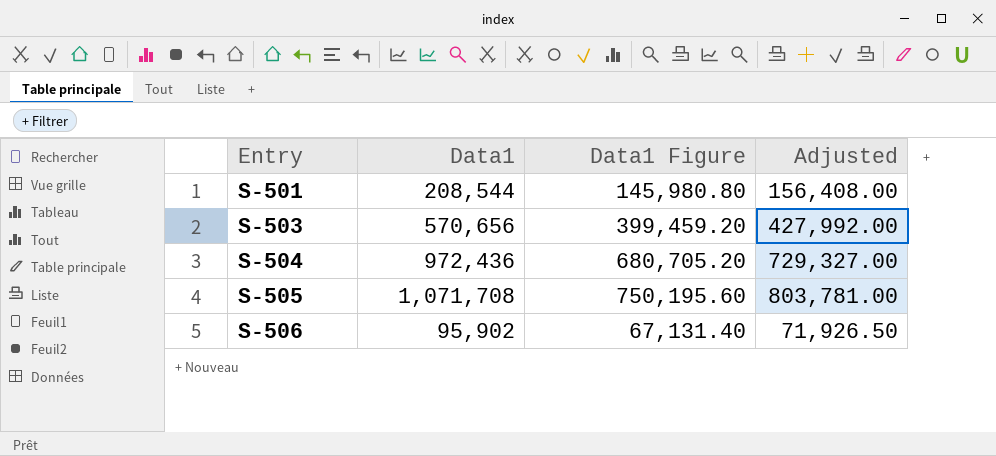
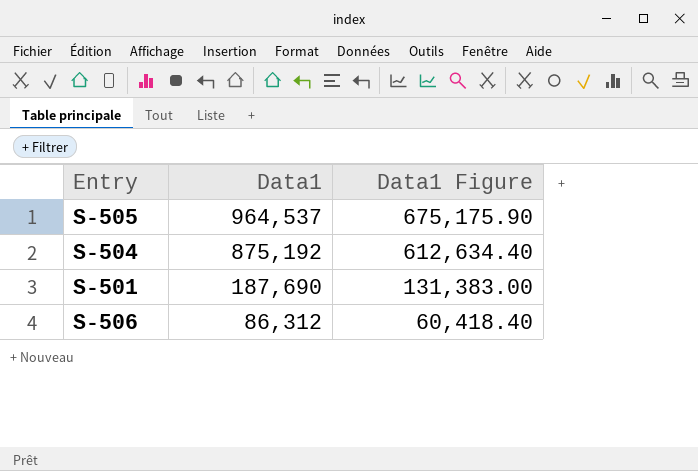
row order: Entry ascending -> Data1 descending
column Adjusted | formula: [Data1] * 0.75 -> none
row S-503: 570,656 | 399,459.20 | 427,992.00 -> none
S-505 | Data1: 1,071,708 -> 964,537
S-505 | Data1 Figure: 750,195.60 -> 675,175.90
S-504 | Data1: 972,436 -> 875,192
S-504 | Data1 Figure: 680,705.20 -> 612,634.40
S-501 | Data1: 208,544 -> 187,690
S-501 | Data1 Figure: 145,980.80 -> 131,383.00
S-506 | Data1: 95,902 -> 86,312
S-506 | Data1 Figure: 67,131.40 -> 60,418.40

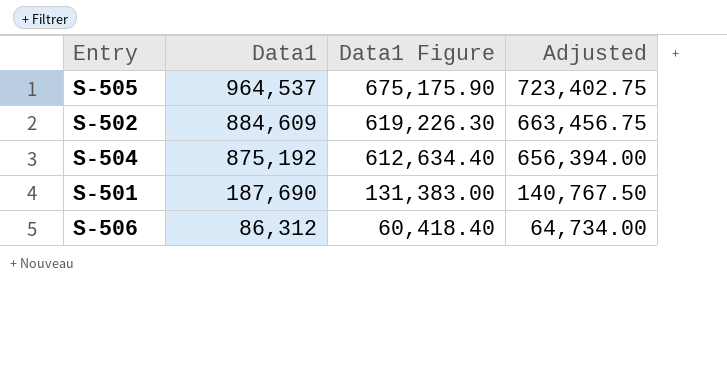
column Adjusted | formula: none -> [Data1] * 0.75
row S-502: none -> 884,609 | 619,226.30 | 663,456.75

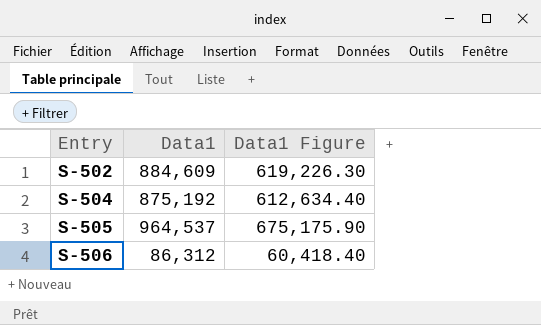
row order: Data1 descending -> Entry ascending
column Adjusted | formula: [Data1] * 0.75 -> none
row S-501: 187,690 | 131,383.00 | 140,767.50 -> none

